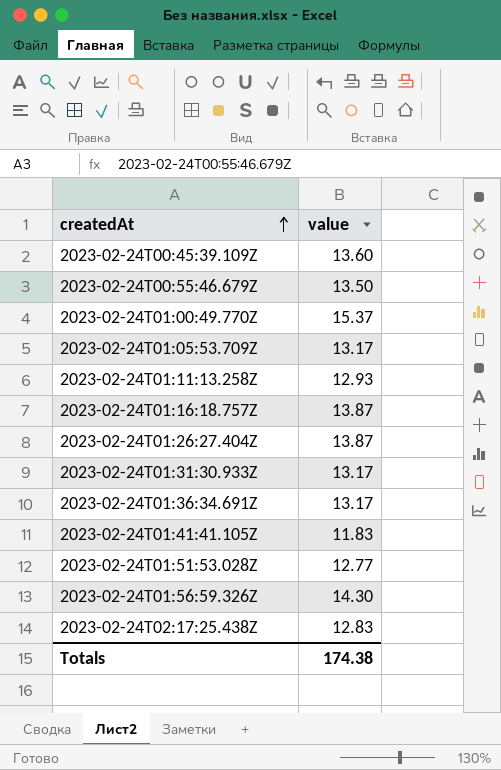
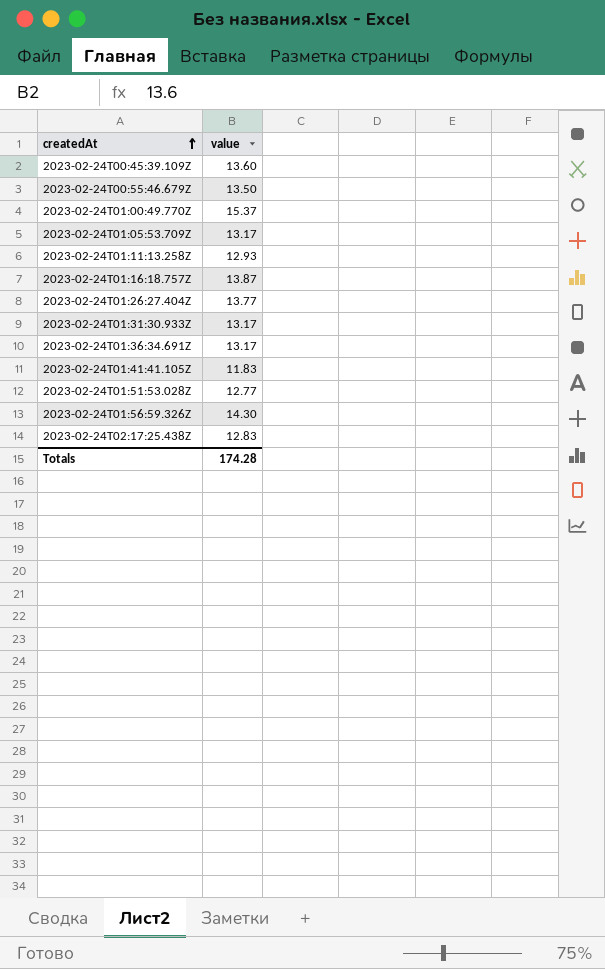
2023-02-24T01:26:27.404Z | value: 13.87 -> 13.77
Totals | value: 174.38 -> 174.28

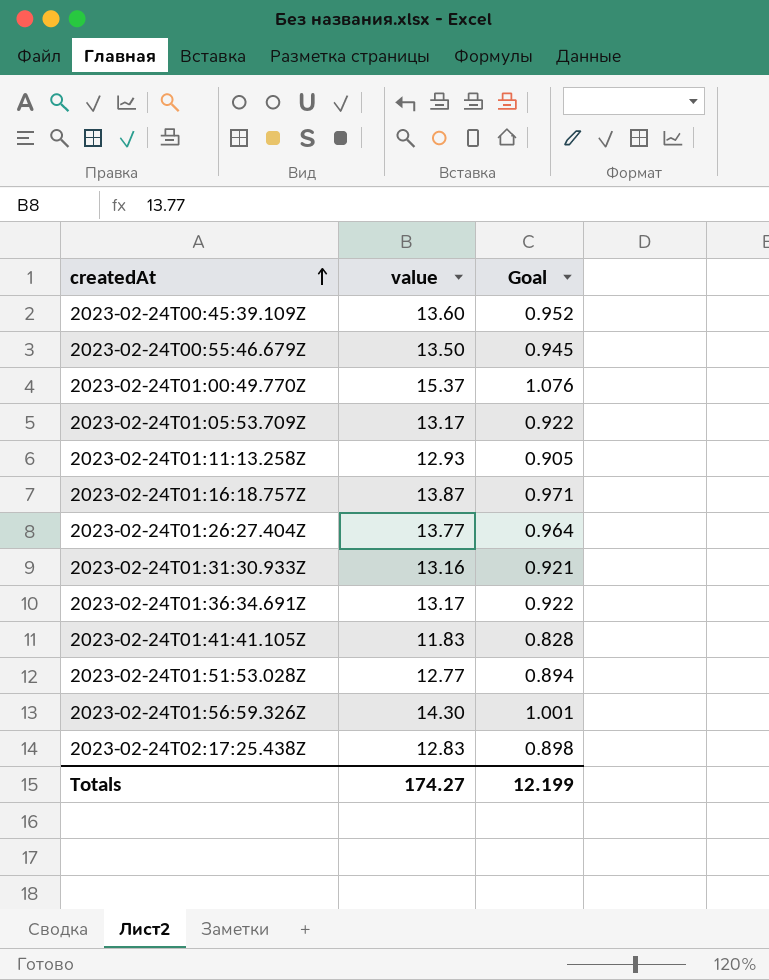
column Goal | formula: none -> [value] * 0.07
2023-02-24T01:31:30.933Z | value: 13.17 -> 13.16
Totals | value: 174.28 -> 174.27

